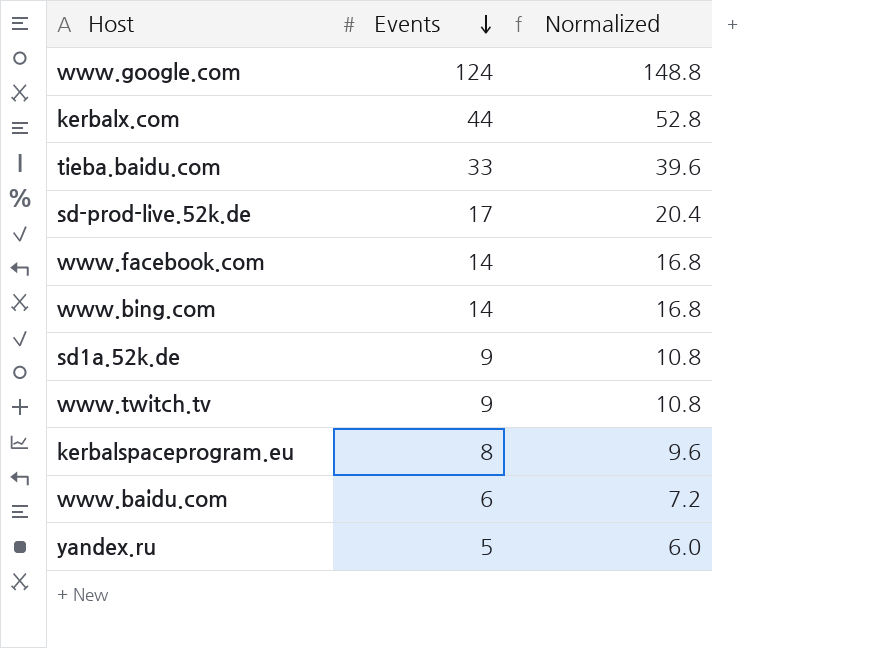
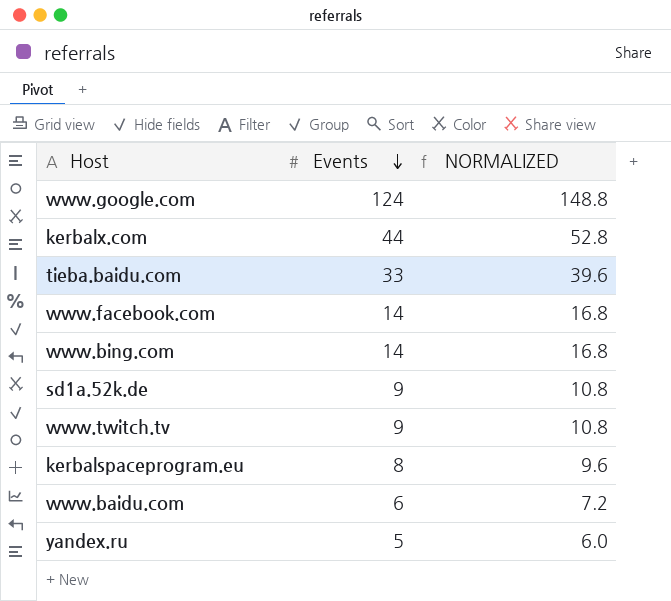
column name: Normalized -> NORMALIZED
row sd-prod-live.52k.de: 17 | 20.4 -> none

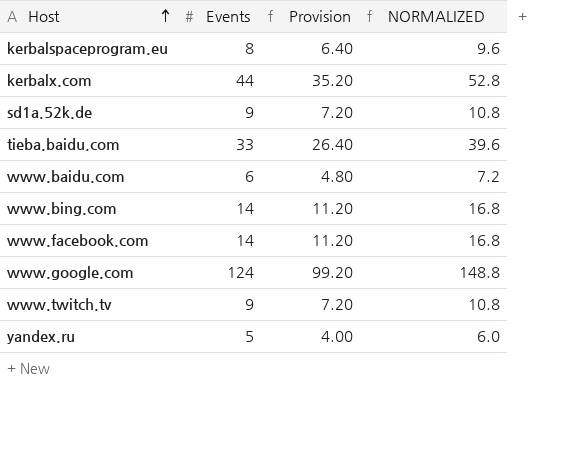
row order: Events descending -> Host ascending
column Provision | formula: none -> [Events] * 0.8

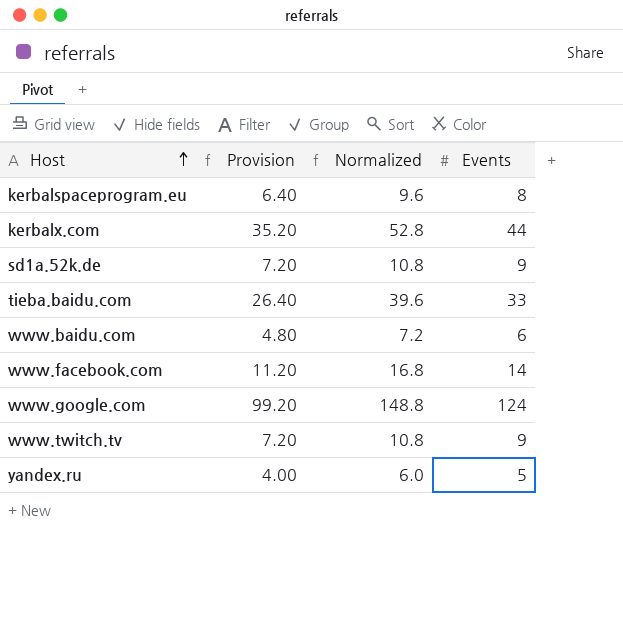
column name: NORMALIZED -> Normalized
column Events | position: 2 -> 4
row www.bing.com: 14 | 11.20 | 16.8 -> none

